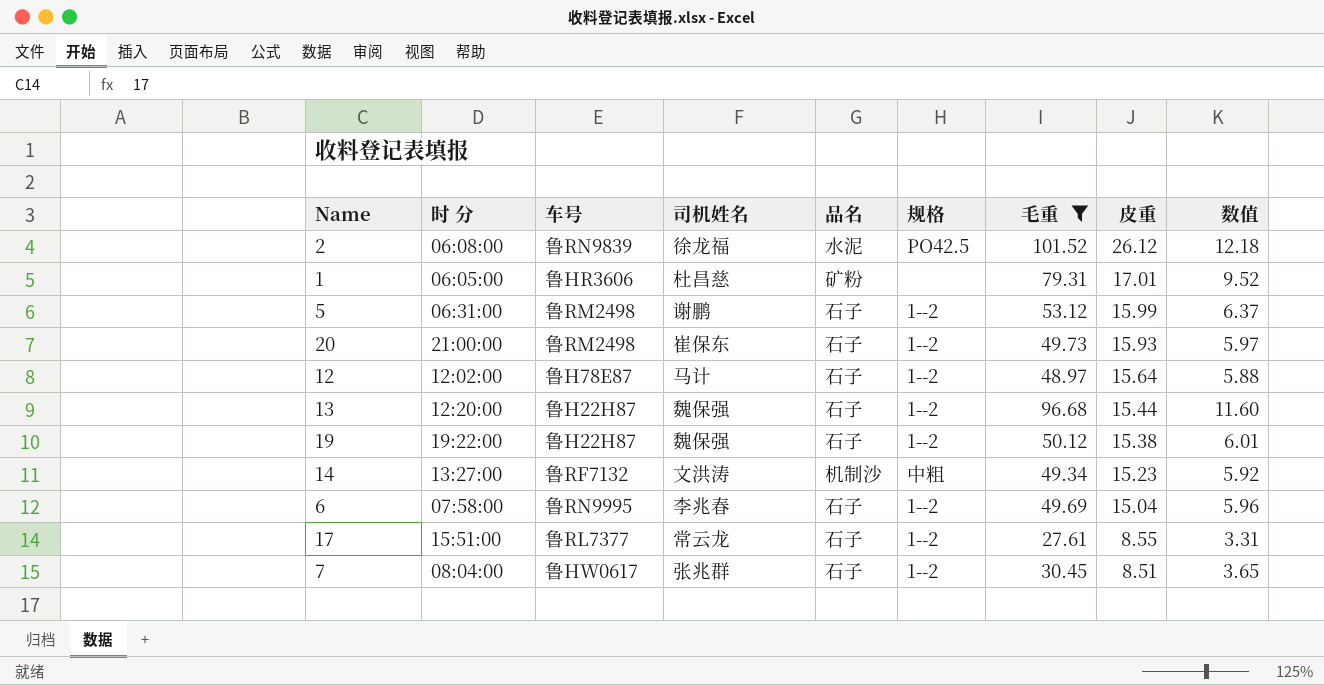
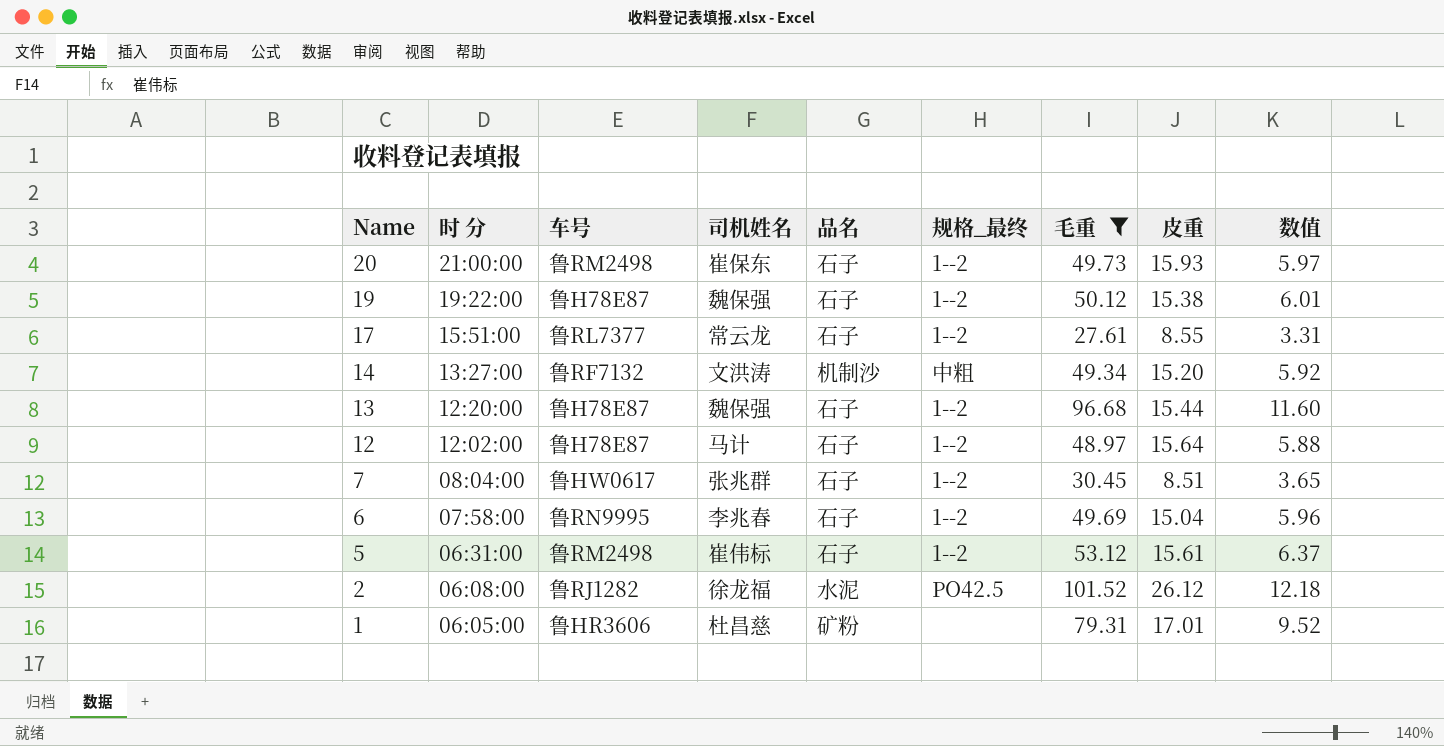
row order: 皮重 descending -> Name descending
column name: 规格 -> 规格_最终
19 | 车号: 鲁H22H87 -> 鲁H78E87
14 | 皮重: 15.23 -> 15.20
13 | 车号: 鲁H22H87 -> 鲁H78E87
5 | 司机姓名: 谢鹏 -> 崔伟标
5 | 皮重: 15.99 -> 15.61
2 | 车号: 鲁RN9839 -> 鲁RJ1282

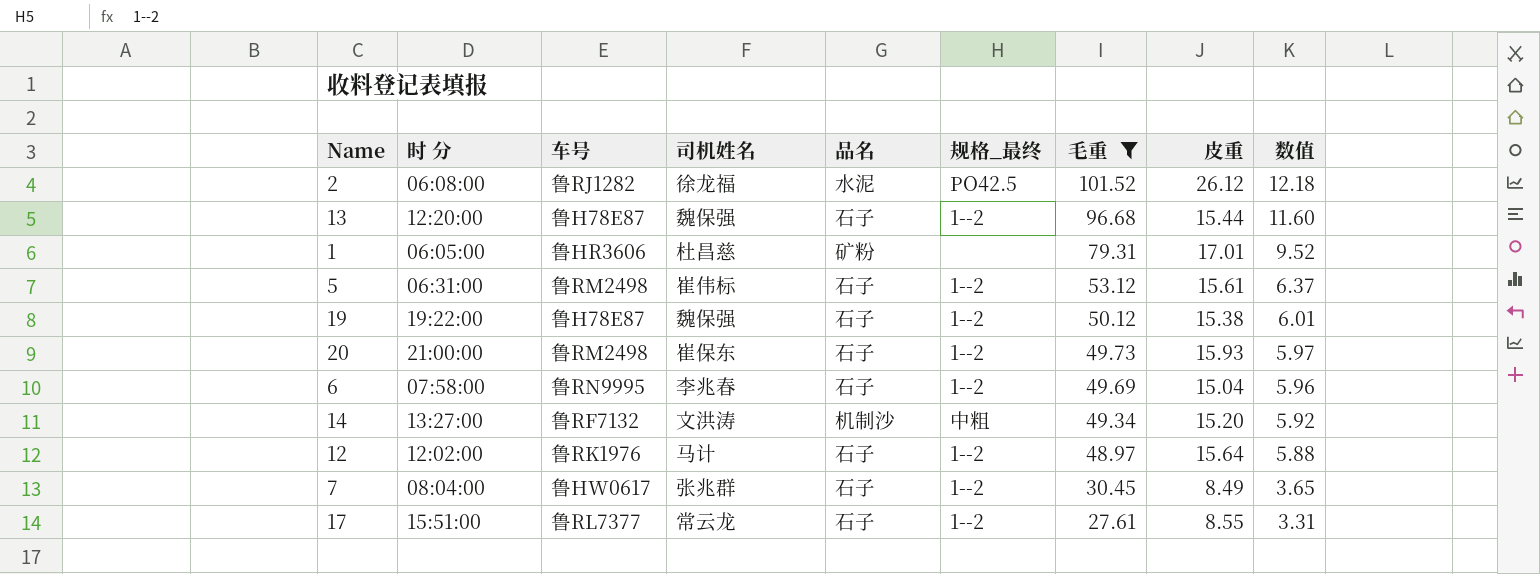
row order: Name descending -> 毛重 descending
12 | 车号: 鲁H78E87 -> 鲁RK1976
7 | 皮重: 8.51 -> 8.49

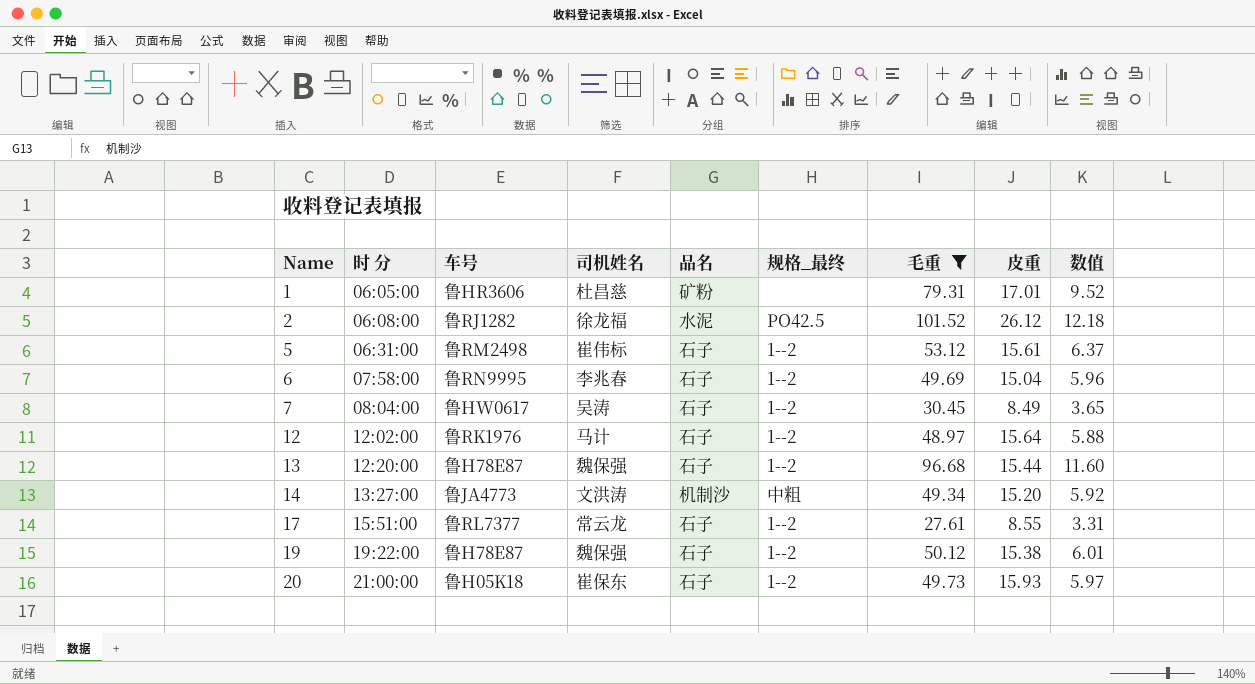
row order: 毛重 descending -> Name ascending
7 | 司机姓名: 张兆群 -> 吴涛
14 | 车号: 鲁RF7132 -> 鲁JA4773
20 | 车号: 鲁RM2498 -> 鲁H05K18

